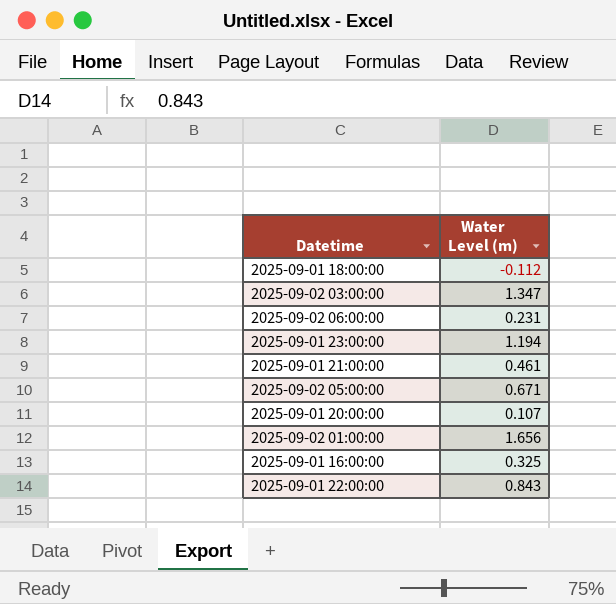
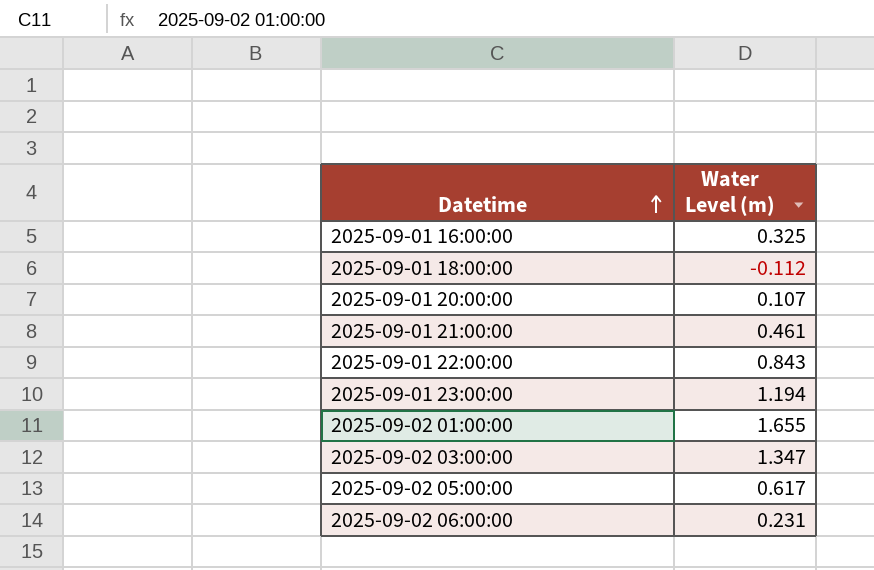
row order: none -> Datetime ascending
2025-09-02 01:00:00 | Water Level (m): 1.656 -> 1.655
2025-09-02 05:00:00 | Water Level (m): 0.671 -> 0.617

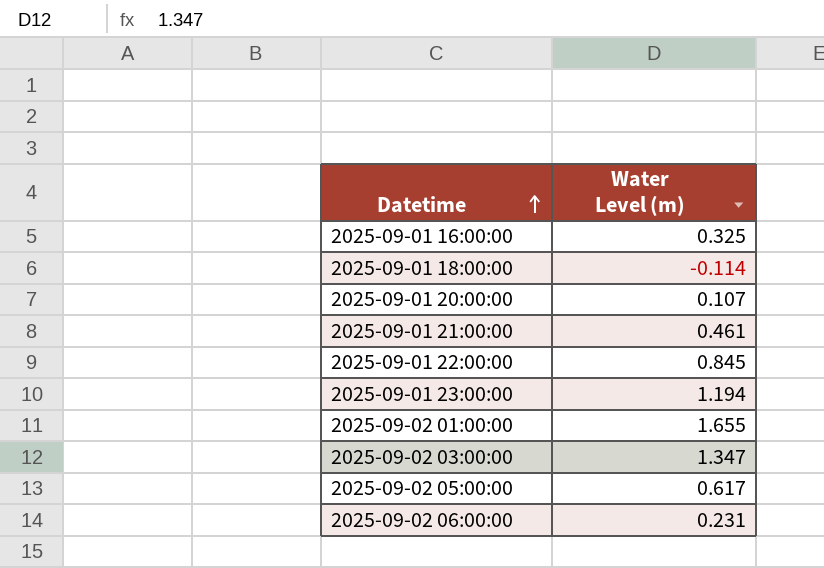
2025-09-01 18:00:00 | Water Level (m): -0.112 -> -0.114
2025-09-01 22:00:00 | Water Level (m): 0.843 -> 0.845

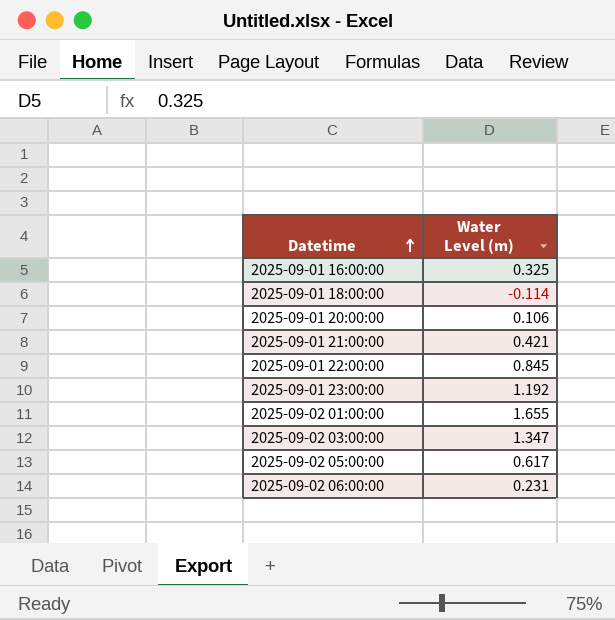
2025-09-01 20:00:00 | Water Level (m): 0.107 -> 0.106
2025-09-01 21:00:00 | Water Level (m): 0.461 -> 0.421
2025-09-01 23:00:00 | Water Level (m): 1.194 -> 1.192

